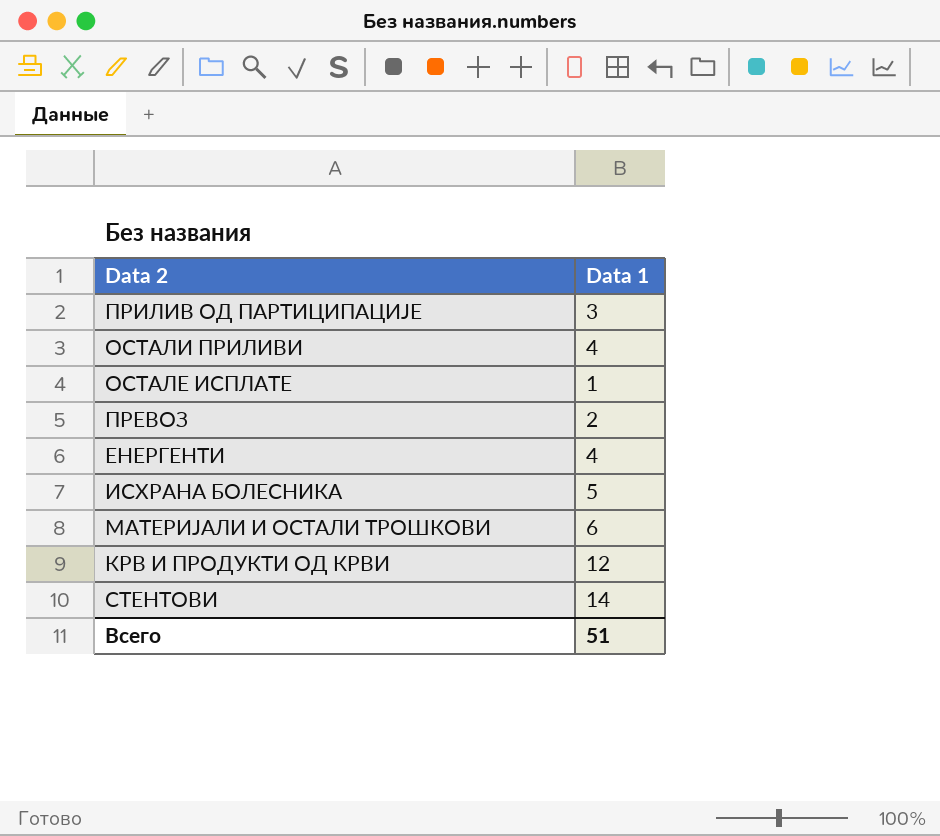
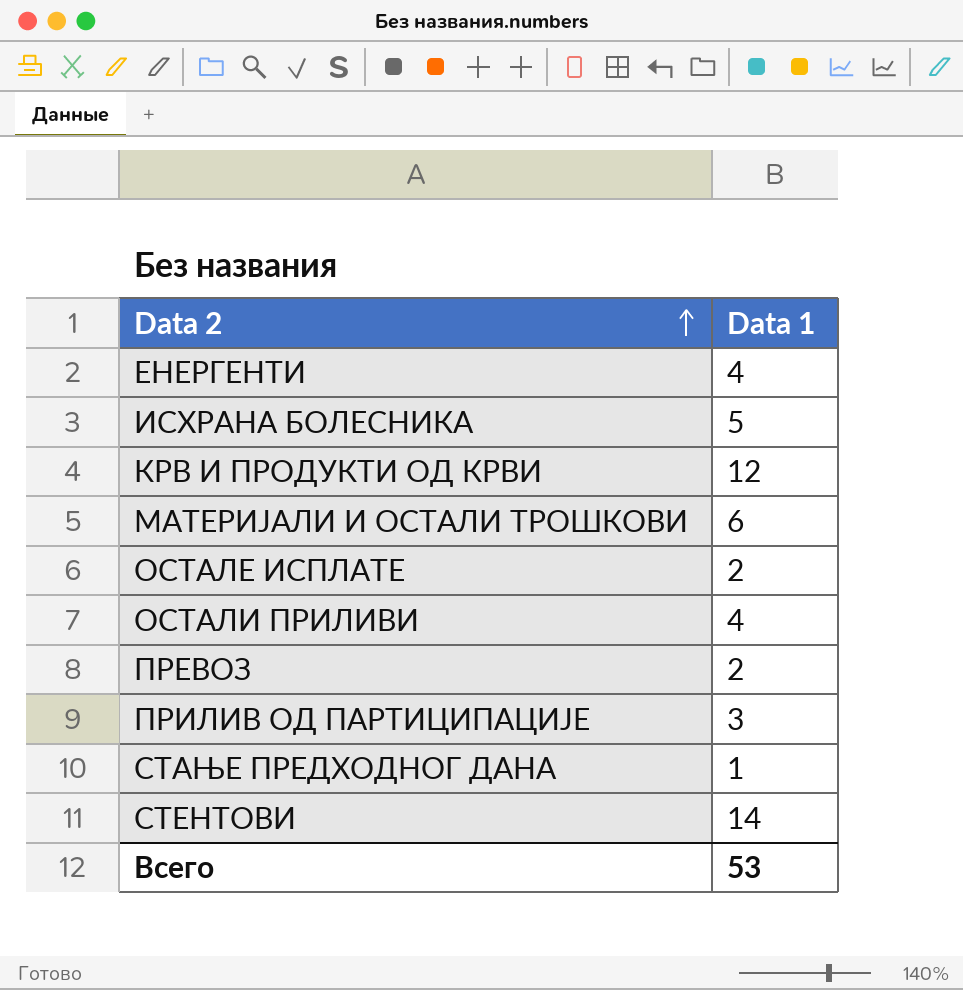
row order: none -> Data 2 ascending
ОСТАЛЕ ИСПЛАТЕ | Data 1: 1 -> 2
row СТАЊЕ ПРЕДХОДНОГ ДАНА: none -> 1
Всего | Data 1: 51 -> 53

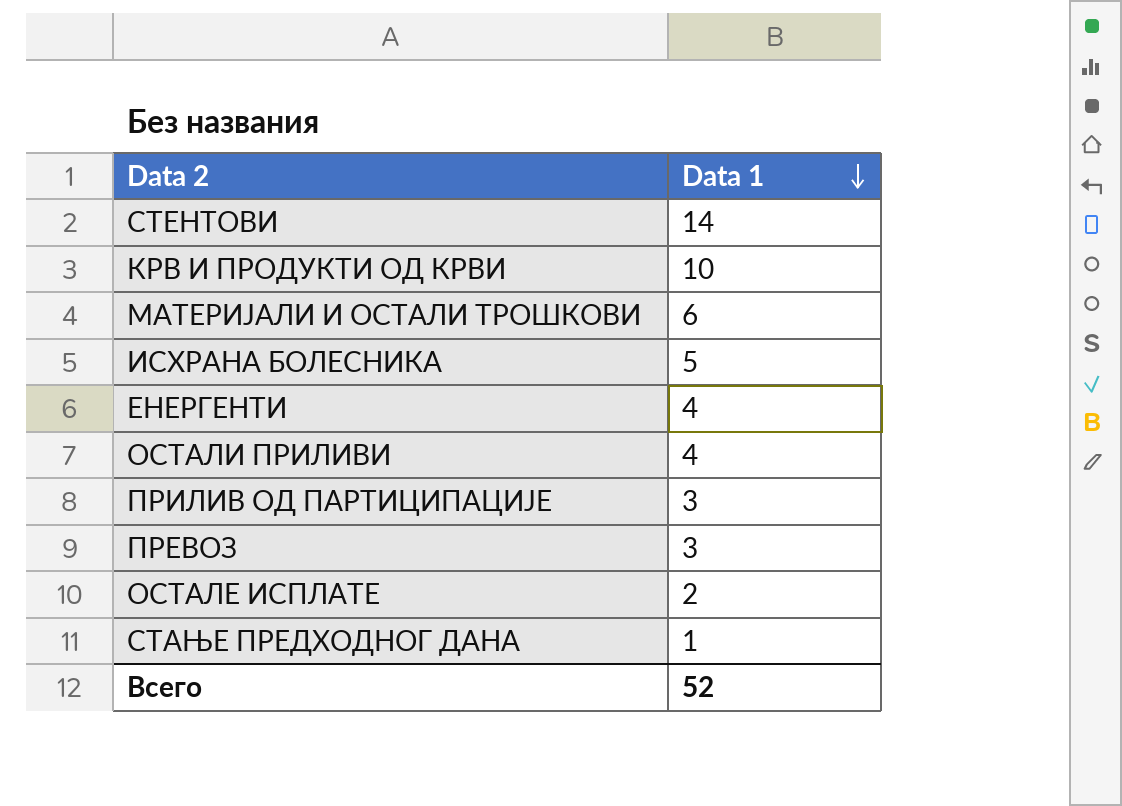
row order: Data 2 ascending -> Data 1 descending
КРВ И ПРОДУКТИ ОД КРВИ | Data 1: 12 -> 10
ПРЕВОЗ | Data 1: 2 -> 3
Всего | Data 1: 53 -> 52

